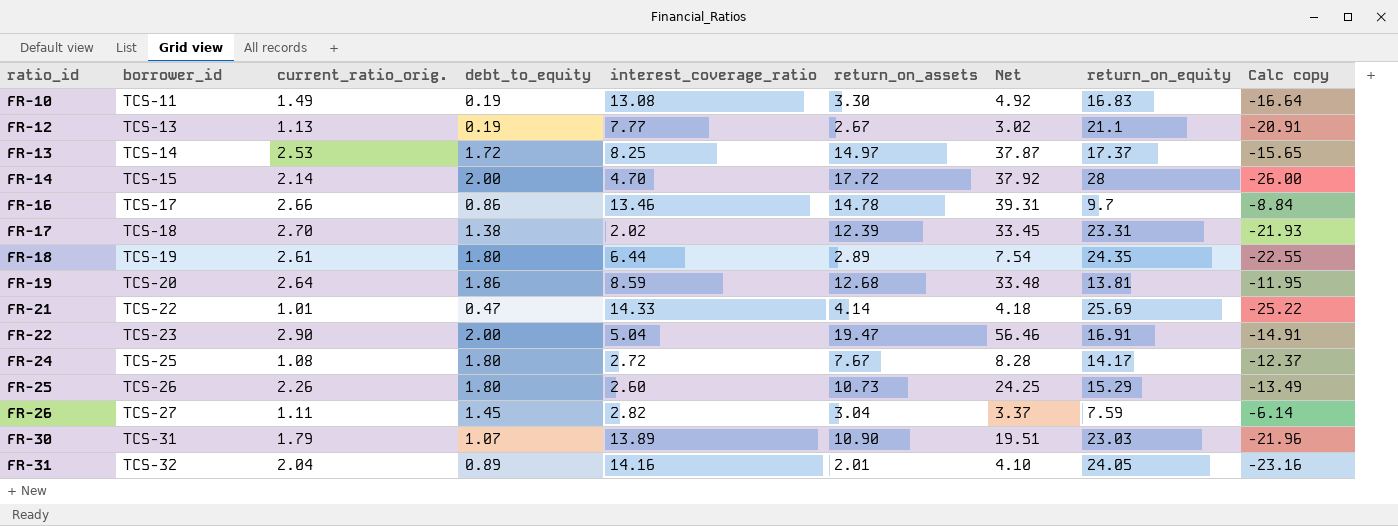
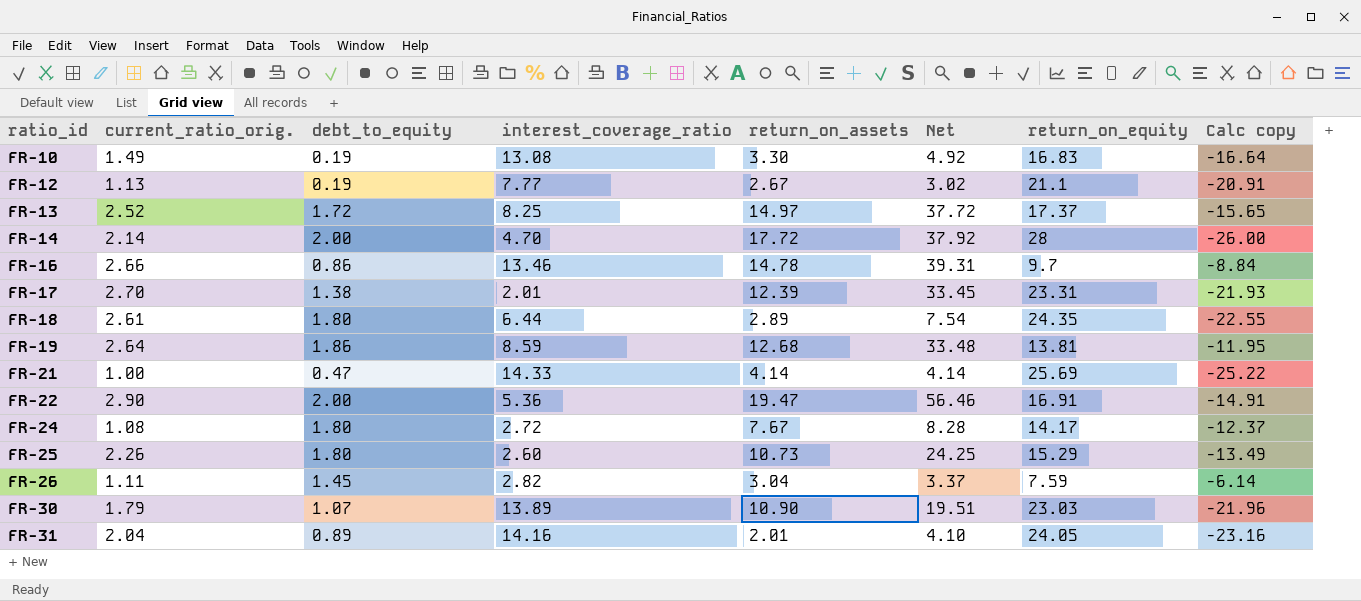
column borrower_id | position: 2 -> none
FR-13 | current_ratio_orig.: 2.53 -> 2.52
FR-13 | Net: 37.87 -> 37.72
FR-17 | interest_coverage_ratio: 2.02 -> 2.01
FR-21 | current_ratio_orig.: 1.01 -> 1.00
FR-21 | Net: 4.18 -> 4.14
FR-22 | interest_coverage_ratio: 5.04 -> 5.36

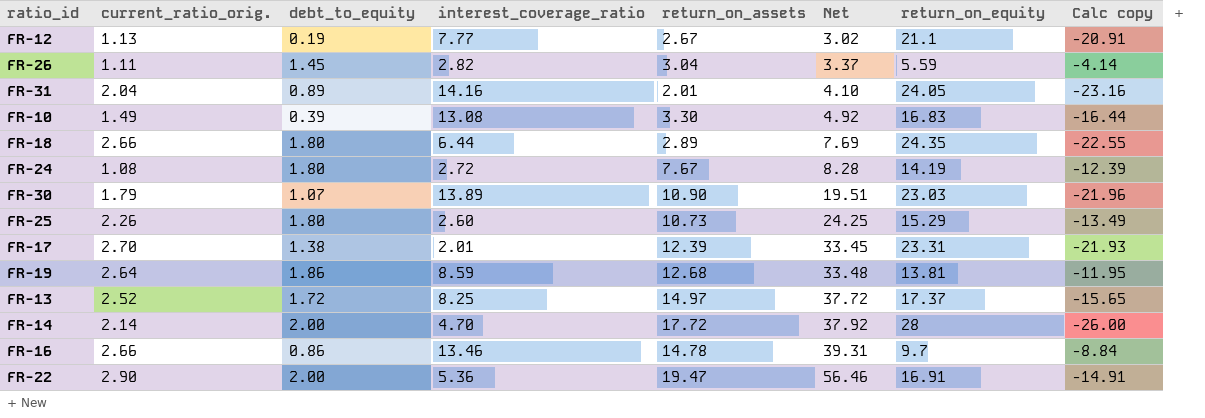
row order: ratio_id ascending -> Net ascending
row FR-21: 1.00 | 0.47 | 14.33 | 4.14 | 4.14 | 25.69 | -25.22 -> none
FR-26 | return_on_equity: 7.59 -> 5.59
FR-26 | Calc copy: -6.14 -> -4.14
FR-10 | debt_to_equity: 0.19 -> 0.39
FR-10 | Calc copy: -16.64 -> -16.44
FR-18 | current_ratio_orig.: 2.61 -> 2.66
FR-18 | Net: 7.54 -> 7.69
FR-24 | return_on_equity: 14.17 -> 14.19
FR-24 | Calc copy: -12.37 -> -12.39

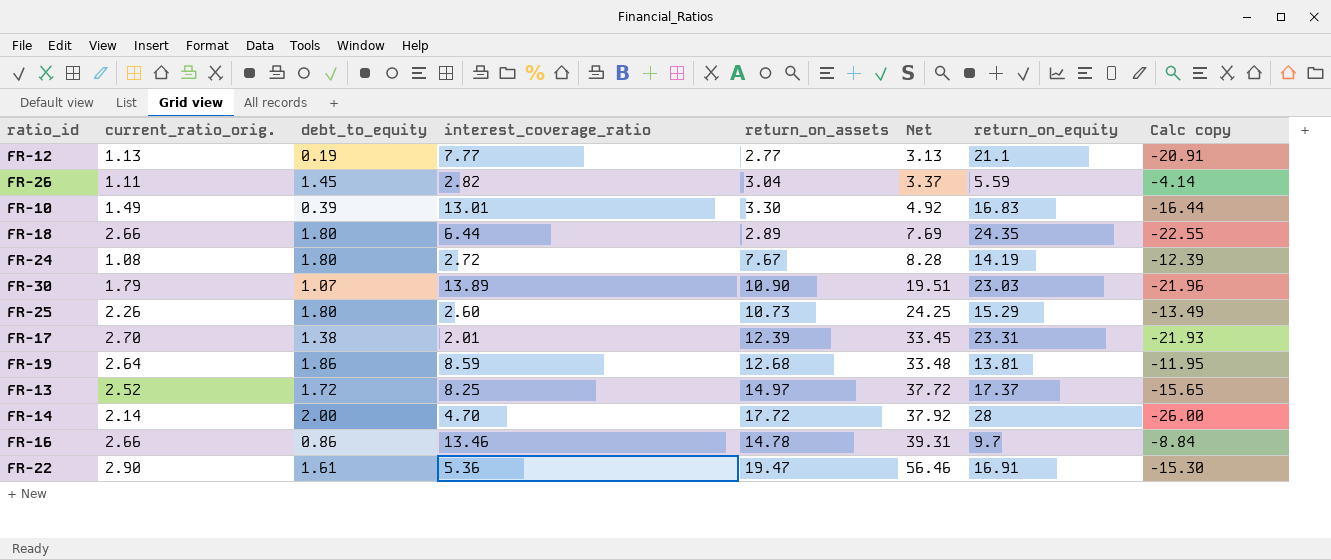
row FR-31: 2.04 | 0.89 | 14.16 | 2.01 | 4.10 | 24.05 | -23.16 -> none
FR-12 | return_on_assets: 2.67 -> 2.77
FR-12 | Net: 3.02 -> 3.13
FR-10 | interest_coverage_ratio: 13.08 -> 13.01
FR-22 | debt_to_equity: 2.00 -> 1.61
FR-22 | Calc copy: -14.91 -> -15.30

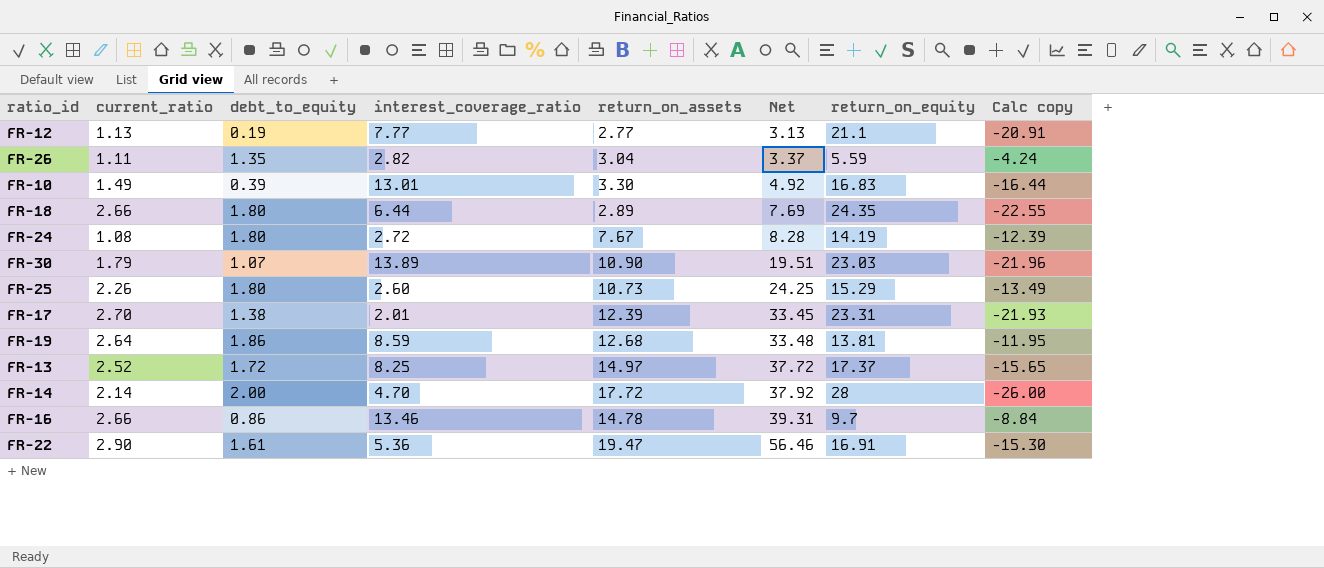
column name: current_ratio_orig. -> current_ratio
FR-26 | debt_to_equity: 1.45 -> 1.35
FR-26 | Calc copy: -4.14 -> -4.24

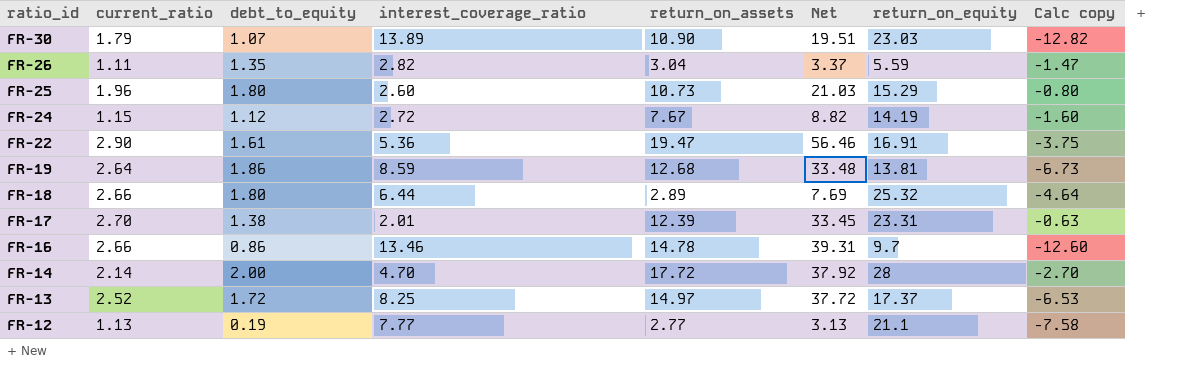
row order: Net ascending -> ratio_id descending
column Calc copy | formula: [debt_to_equity] - [return_on_equity] -> [debt_to_equity] - [interest_coverage_ratio]
row FR-10: 1.49 | 0.39 | 13.01 | 3.30 | 4.92 | 16.83 | -16.44 -> none
FR-25 | current_ratio: 2.26 -> 1.96
FR-25 | Net: 24.25 -> 21.03
FR-24 | current_ratio: 1.08 -> 1.15
FR-24 | debt_to_equity: 1.80 -> 1.12
FR-24 | Net: 8.28 -> 8.82
FR-18 | return_on_equity: 24.35 -> 25.32

